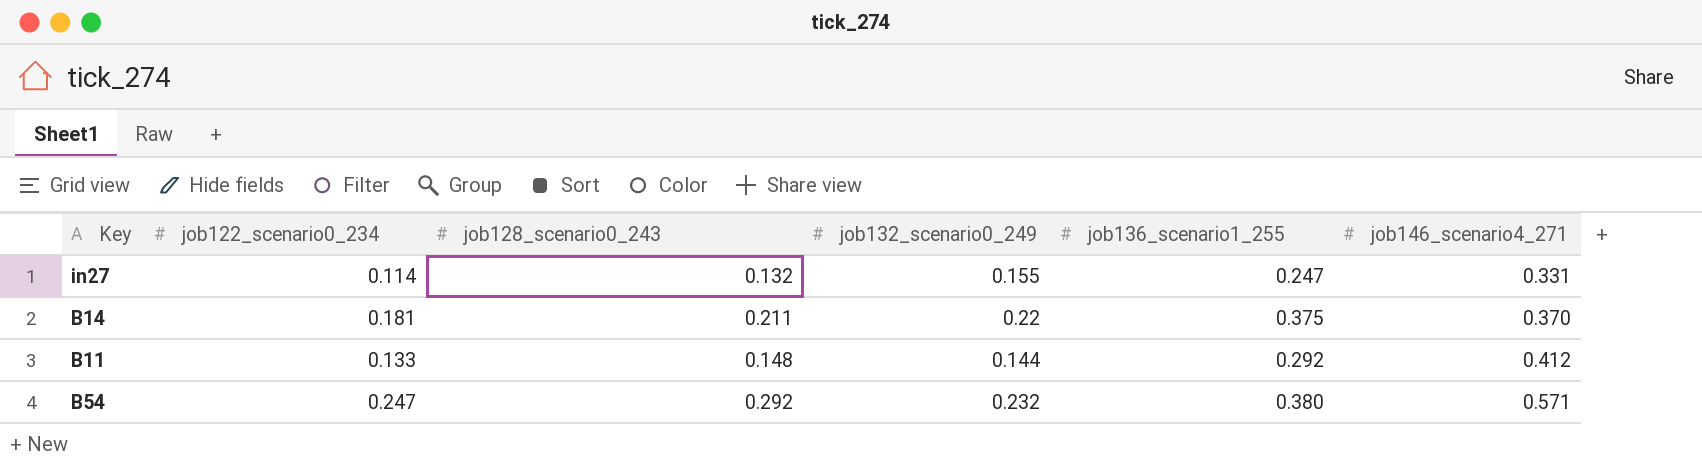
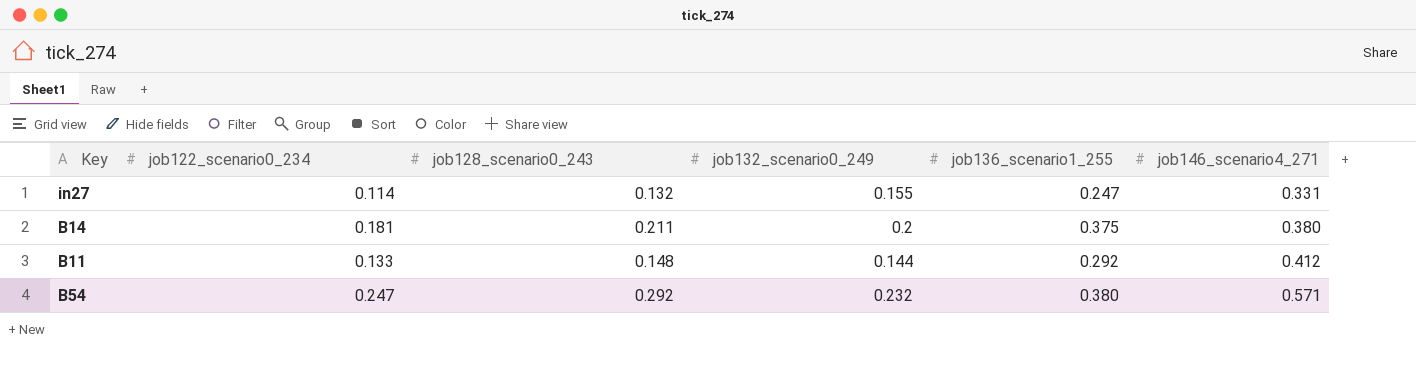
B14 | job132_scenario0_249: 0.22 -> 0.2
B14 | job146_scenario4_271: 0.370 -> 0.380

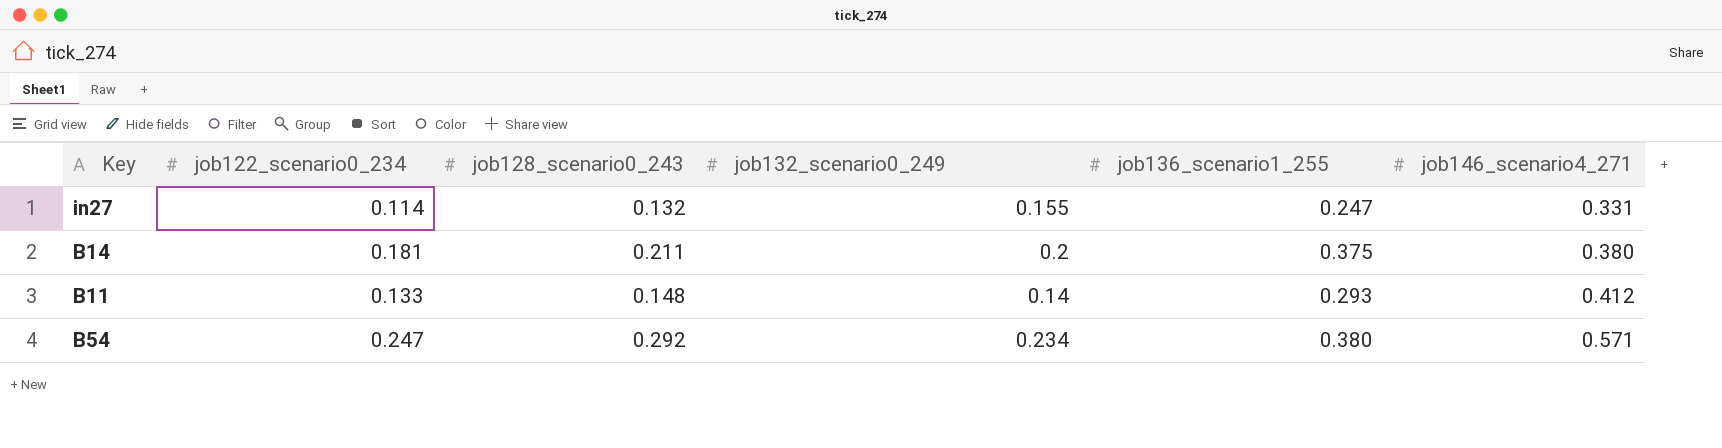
B11 | job132_scenario0_249: 0.144 -> 0.14
B11 | job136_scenario1_255: 0.292 -> 0.293
B54 | job132_scenario0_249: 0.232 -> 0.234

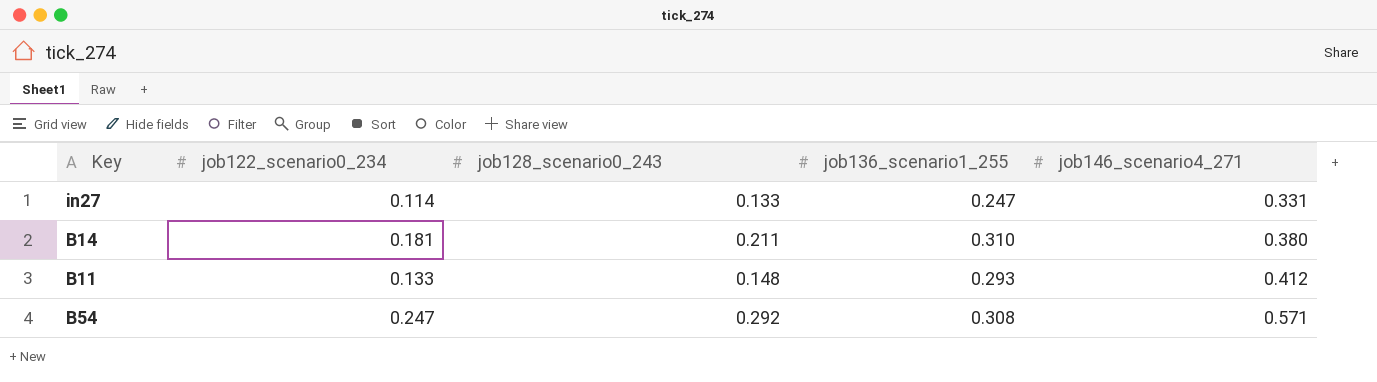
column job132_scenario0_249 | position: 4 -> none
in27 | job128_scenario0_243: 0.132 -> 0.133
B14 | job136_scenario1_255: 0.375 -> 0.310
B54 | job136_scenario1_255: 0.380 -> 0.308

